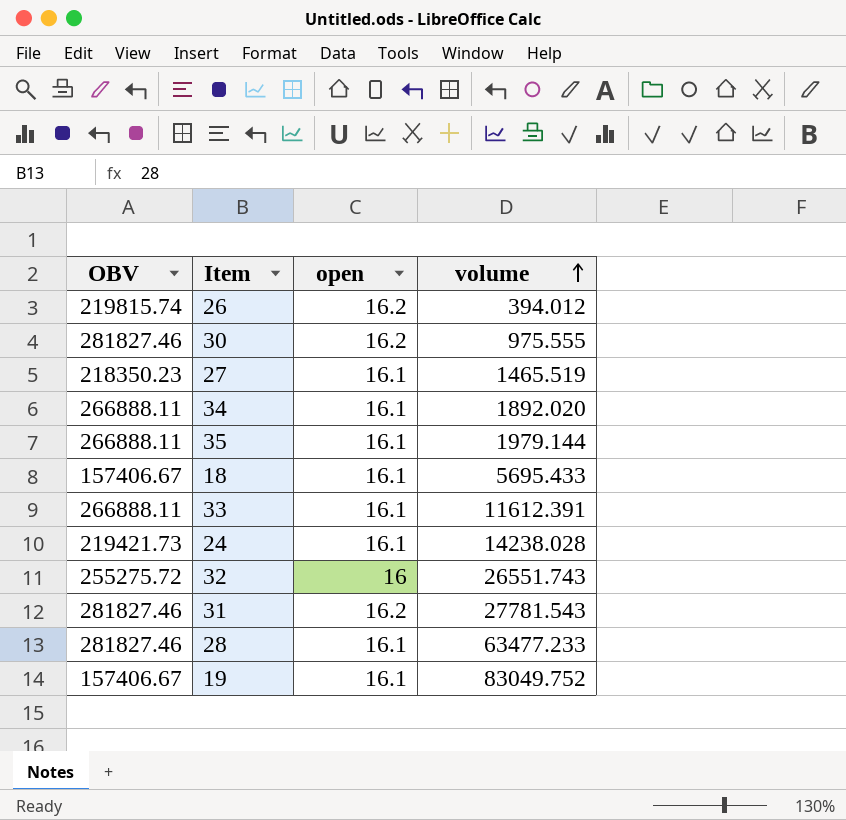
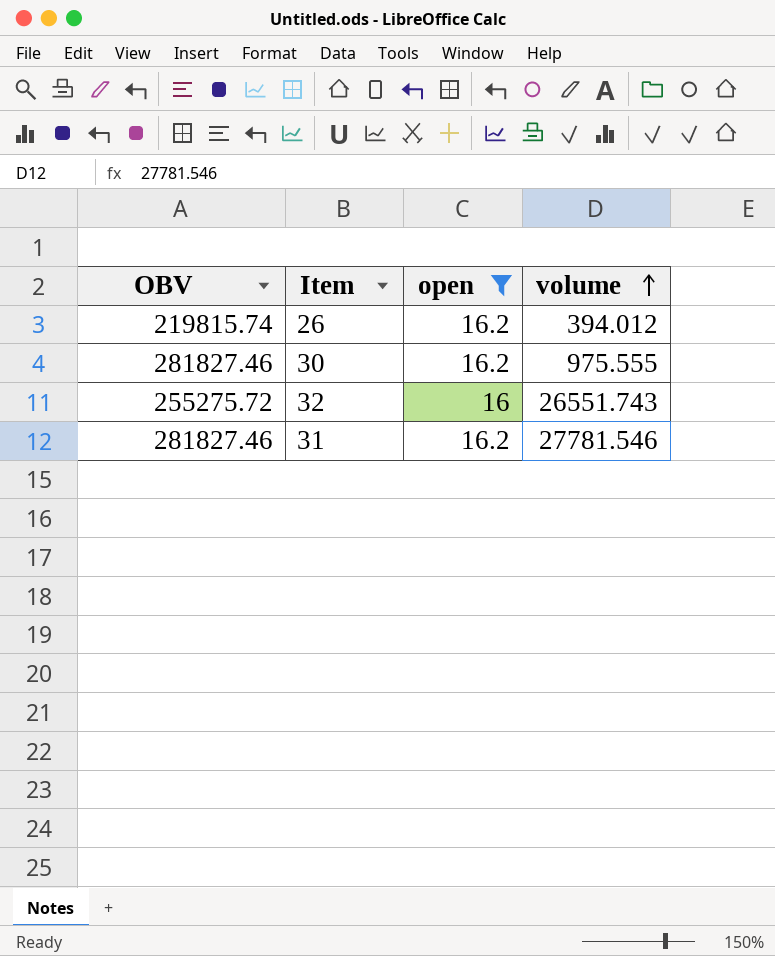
filter: none -> open != 16.1
31 | volume: 27781.543 -> 27781.546

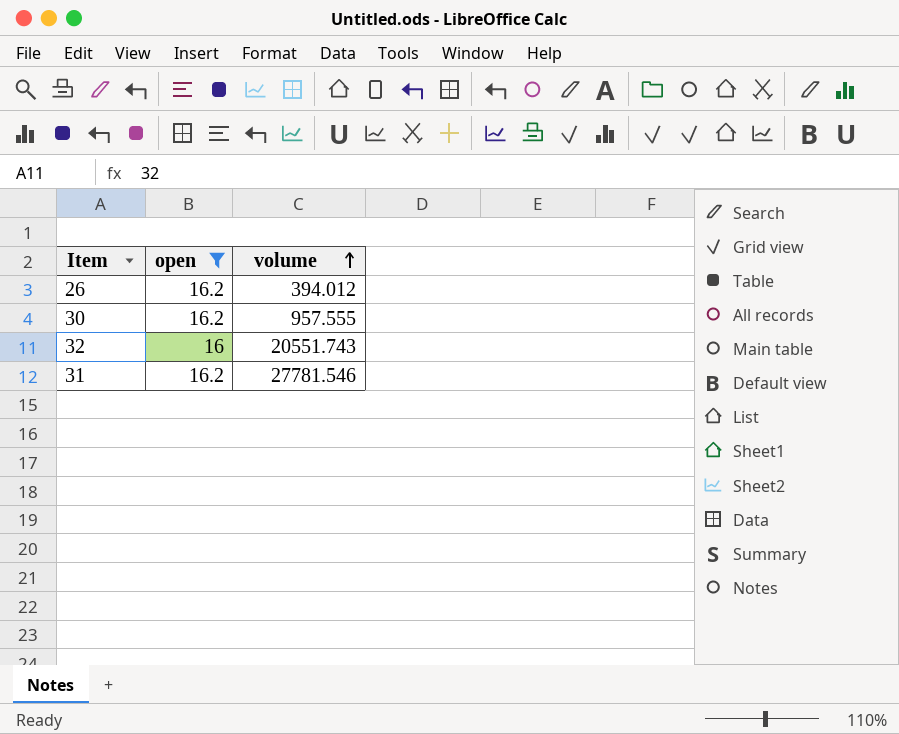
column OBV | position: 1 -> none
30 | volume: 975.555 -> 957.555
32 | volume: 26551.743 -> 20551.743

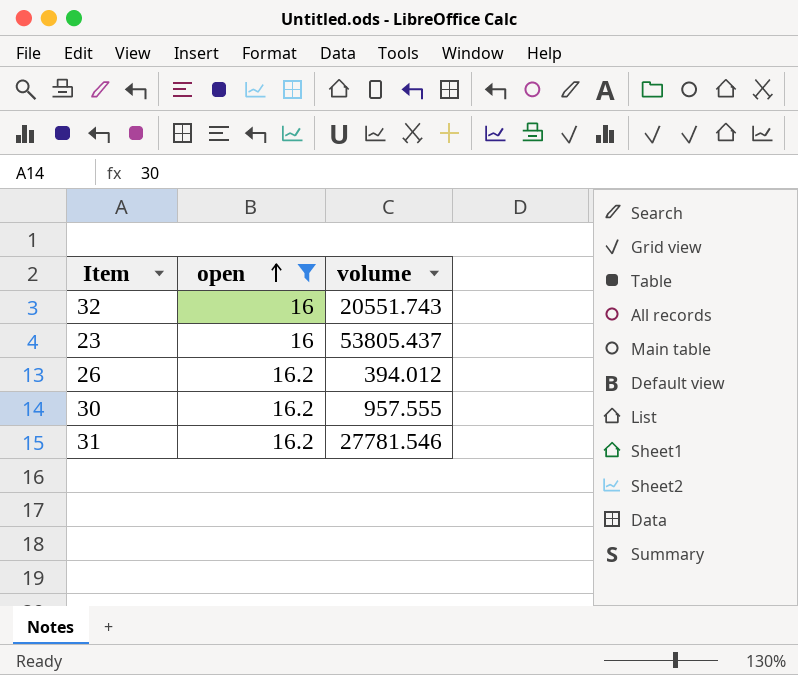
row order: volume ascending -> open ascending
row 23: none -> 16 | 53805.437

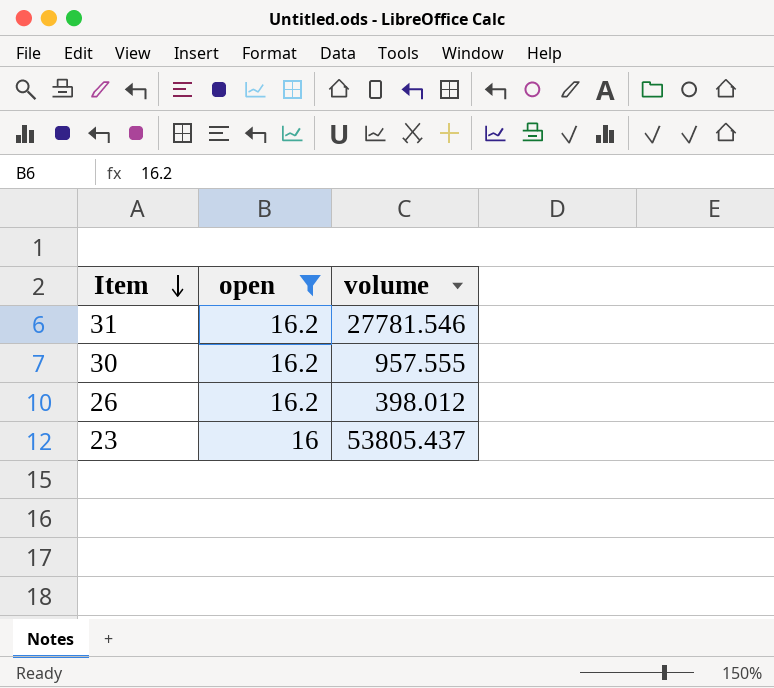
row order: open ascending -> Item descending
row 32: 16 | 20551.743 -> none
26 | volume: 394.012 -> 398.012

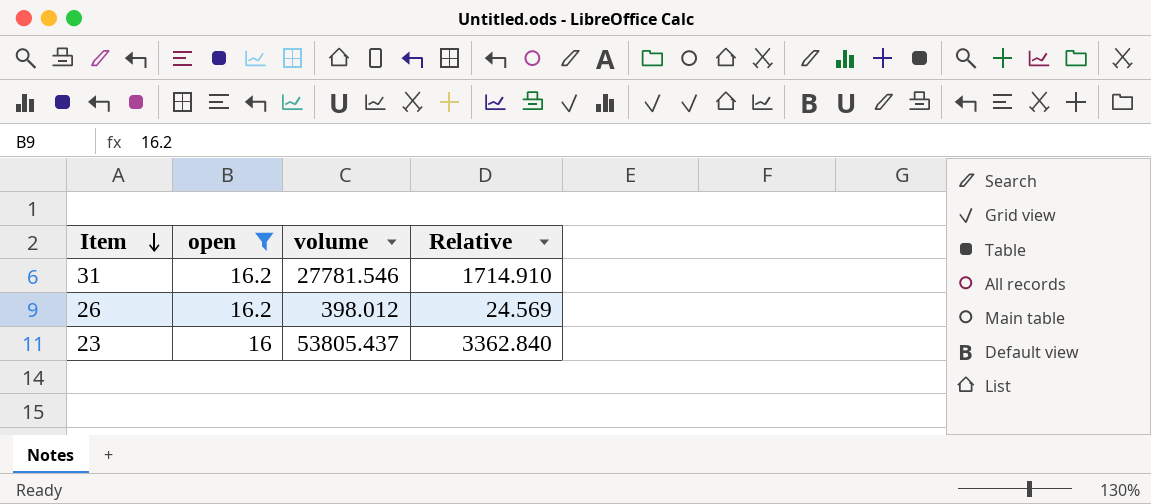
column Relative | formula: none -> [volume] / [open]
row 30: 16.2 | 957.555 -> none

